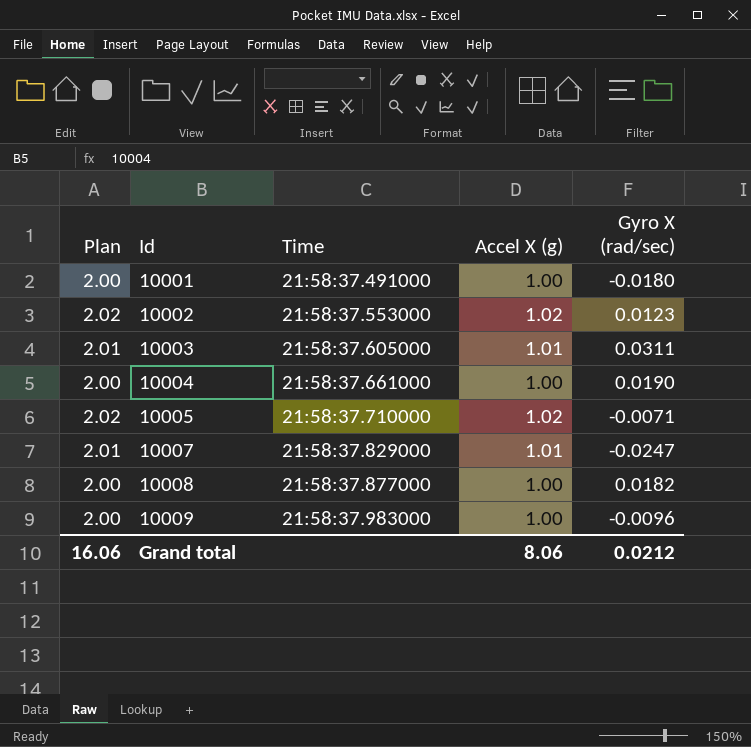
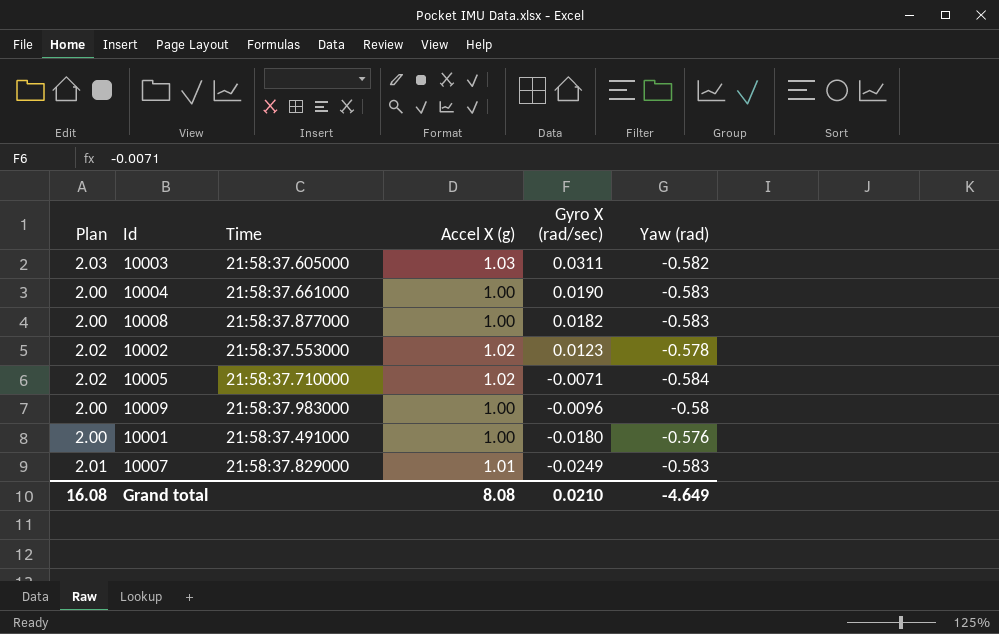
row order: Id ascending -> Gyro X (rad/sec) descending
column Yaw (rad) | position: none -> 6
10003 | Plan: 2.01 -> 2.03
10003 | Accel X (g): 1.01 -> 1.03
10007 | Gyro X (rad/sec): -0.0247 -> -0.0249
Grand total | Plan: 16.06 -> 16.08
Grand total | Accel X (g): 8.06 -> 8.08
Grand total | Gyro X (rad/sec): 0.0212 -> 0.0210

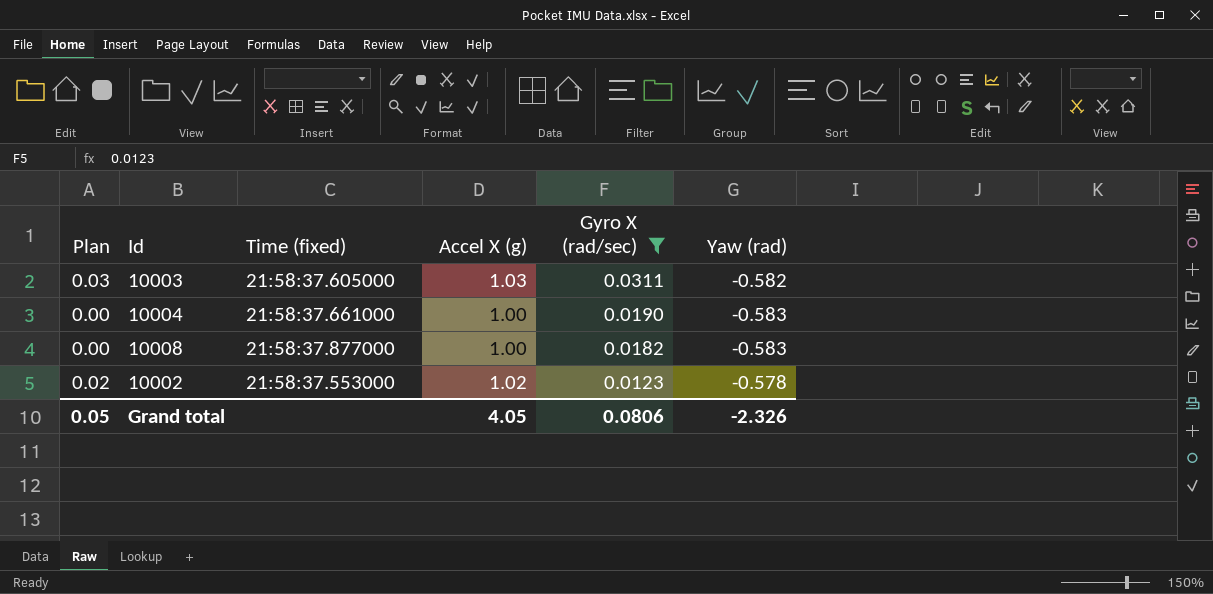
filter: none -> Gyro X (rad/sec) >= 0.0123
column Plan | formula: [Accel X (g)] + 1 -> [Accel X (g)] - 1
column name: Time -> Time (fixed)
Grand total | Plan: 16.08 -> 0.05
Grand total | Accel X (g): 8.08 -> 4.05
Grand total | Gyro X (rad/sec): 0.0210 -> 0.0806
Grand total | Yaw (rad): -4.649 -> -2.326

